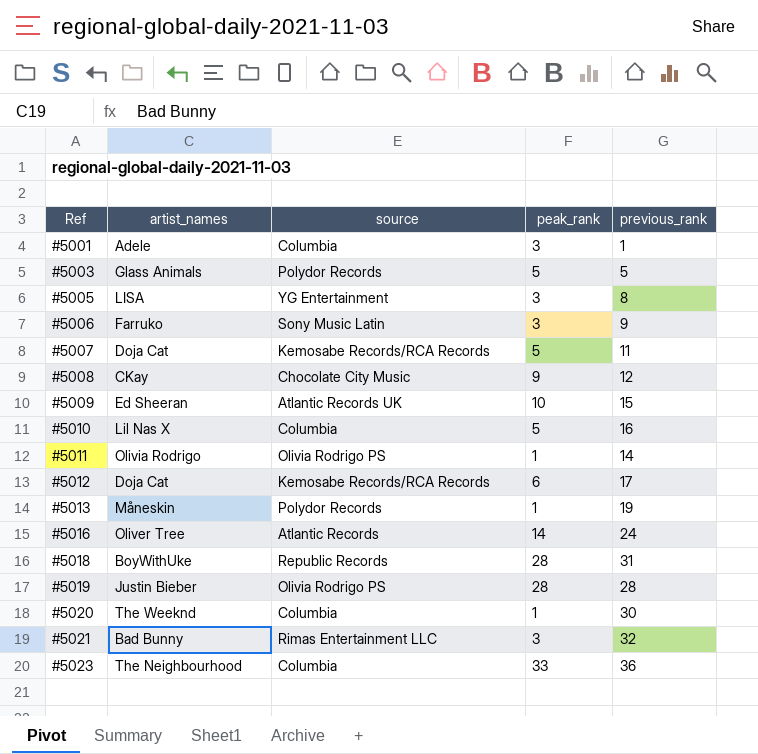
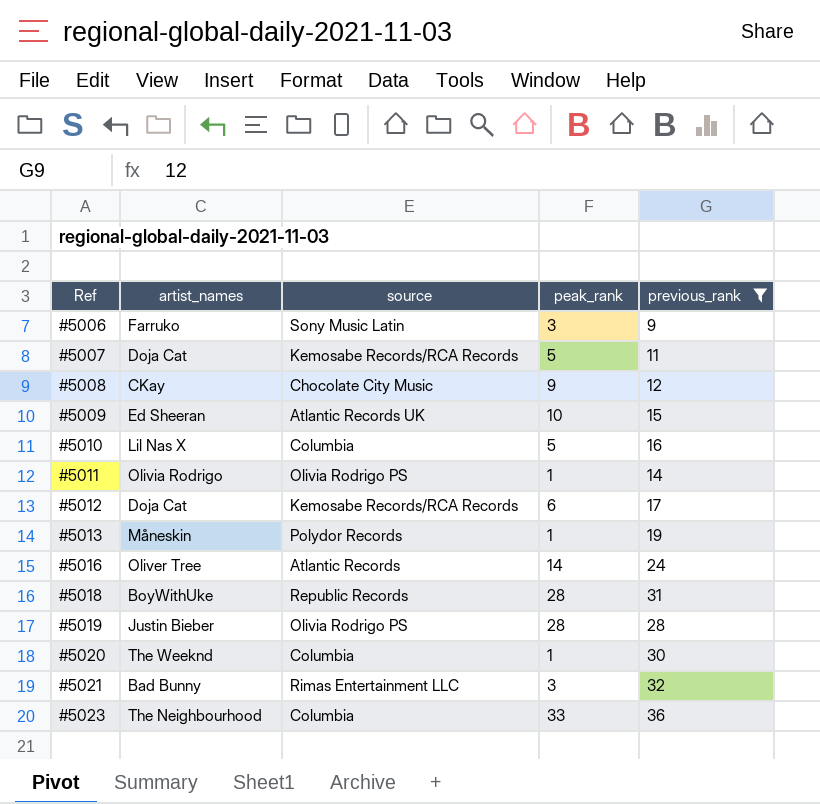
filter: none -> previous_rank >= 9

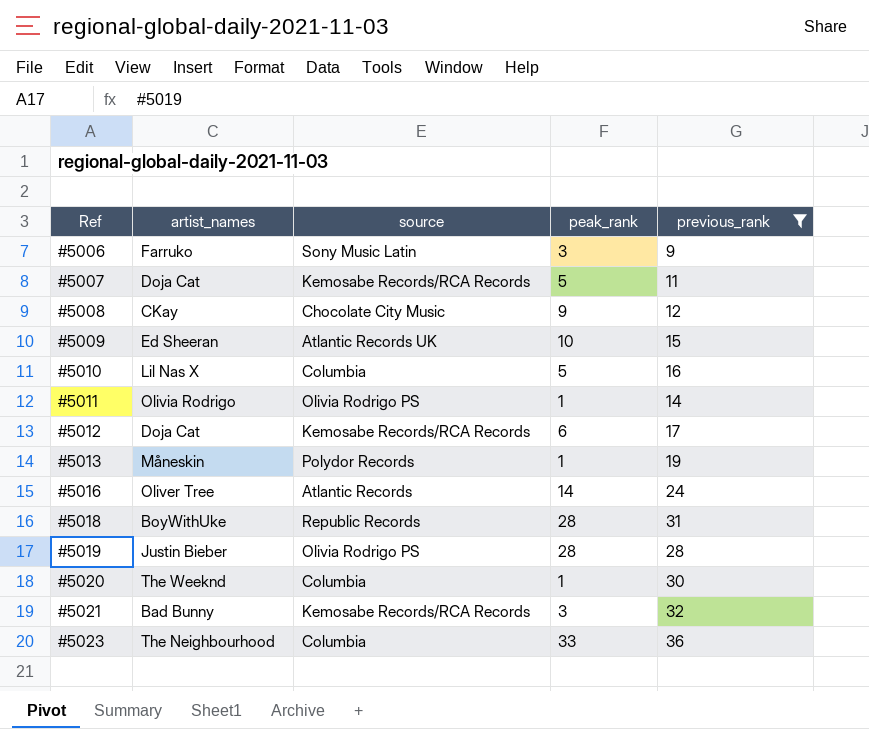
#5021 | source: Rimas Entertainment LLC -> Kemosabe Records/RCA Records

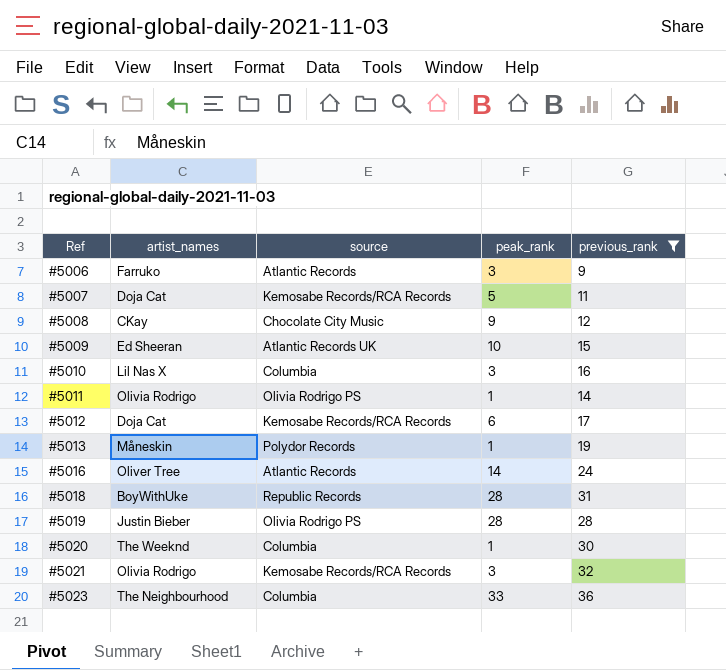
#5006 | source: Sony Music Latin -> Atlantic Records
#5010 | peak_rank: 5 -> 3
#5021 | artist_names: Bad Bunny -> Olivia Rodrigo

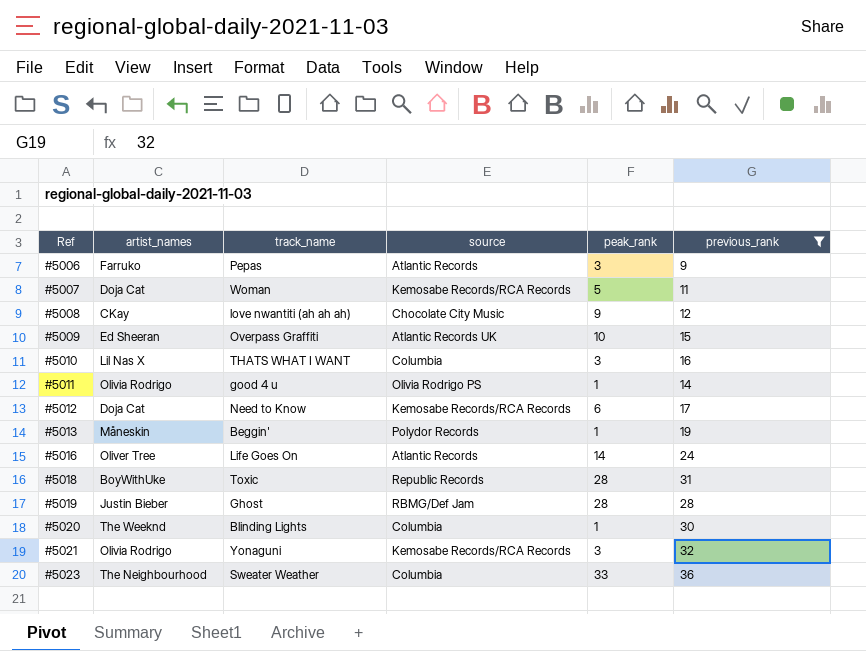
column track_name | position: none -> 3
#5019 | source: Olivia Rodrigo PS -> RBMG/Def Jam

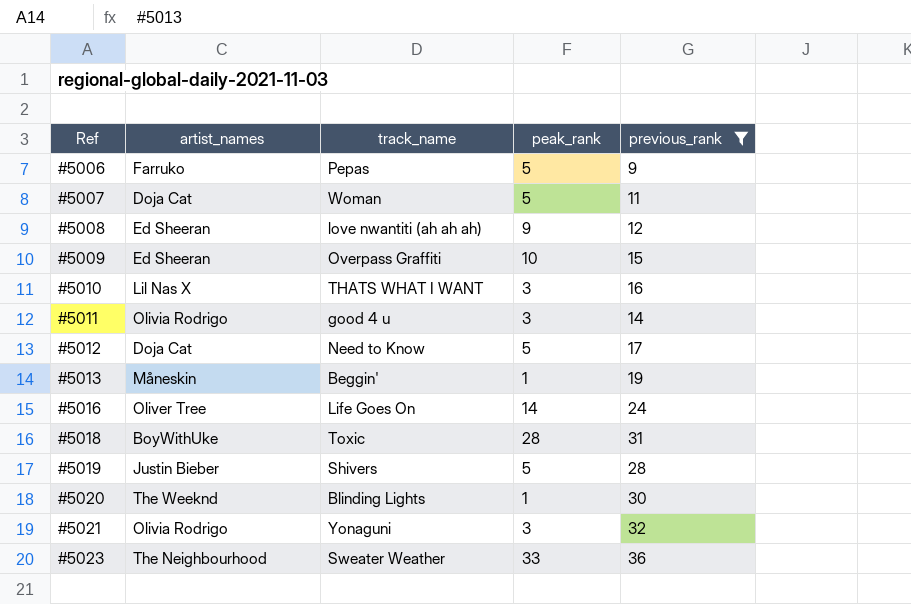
column source | position: 4 -> none
#5006 | peak_rank: 3 -> 5
#5008 | artist_names: CKay -> Ed Sheeran
#5011 | peak_rank: 1 -> 3
#5012 | peak_rank: 6 -> 5
#5019 | track_name: Ghost -> Shivers
#5019 | peak_rank: 28 -> 5

